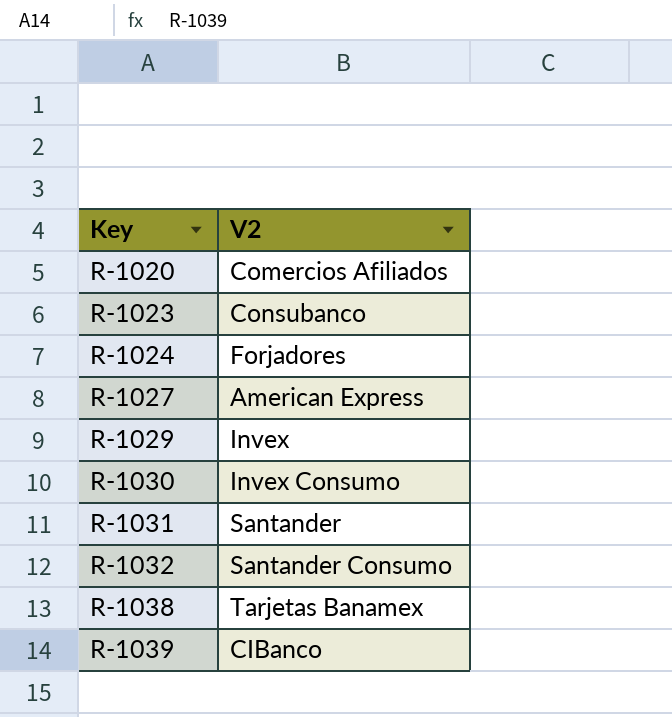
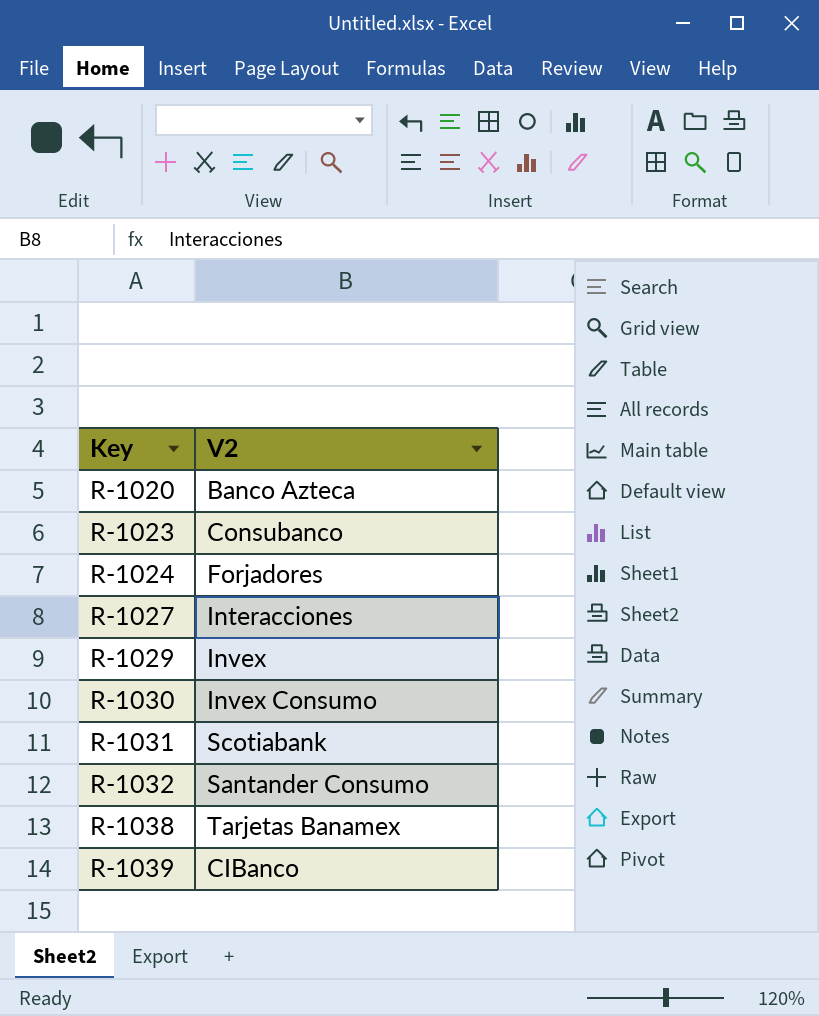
R-1020 | V2: Comercios Afiliados -> Banco Azteca
R-1027 | V2: American Express -> Interacciones
R-1031 | V2: Santander -> Scotiabank

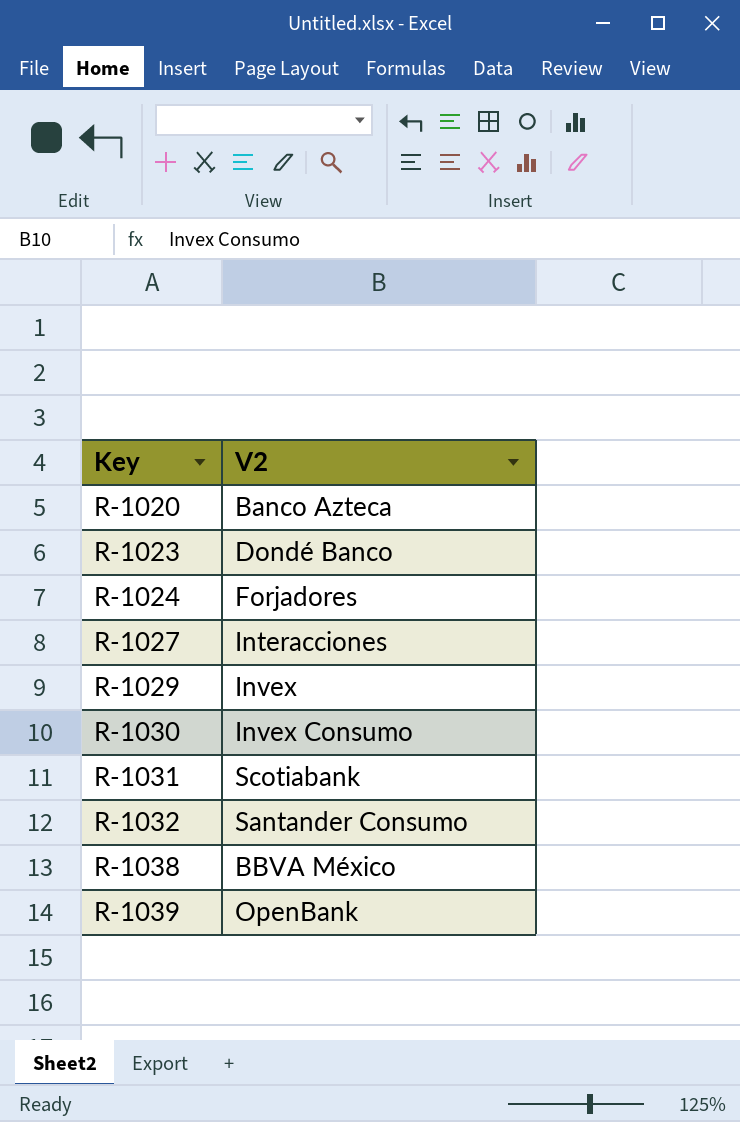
R-1023 | V2: Consubanco -> Dondé Banco
R-1038 | V2: Tarjetas Banamex -> BBVA México
R-1039 | V2: CIBanco -> OpenBank

